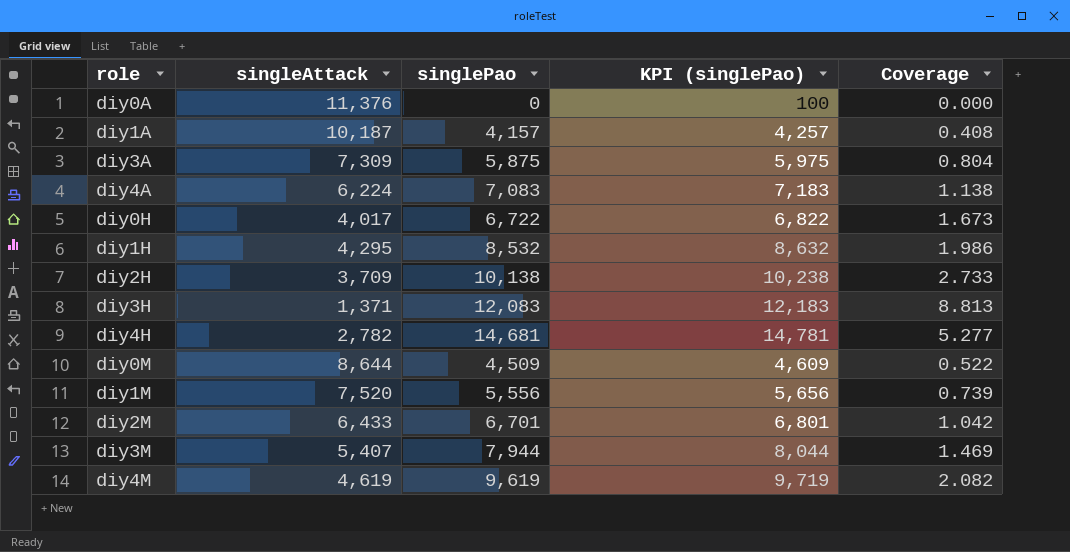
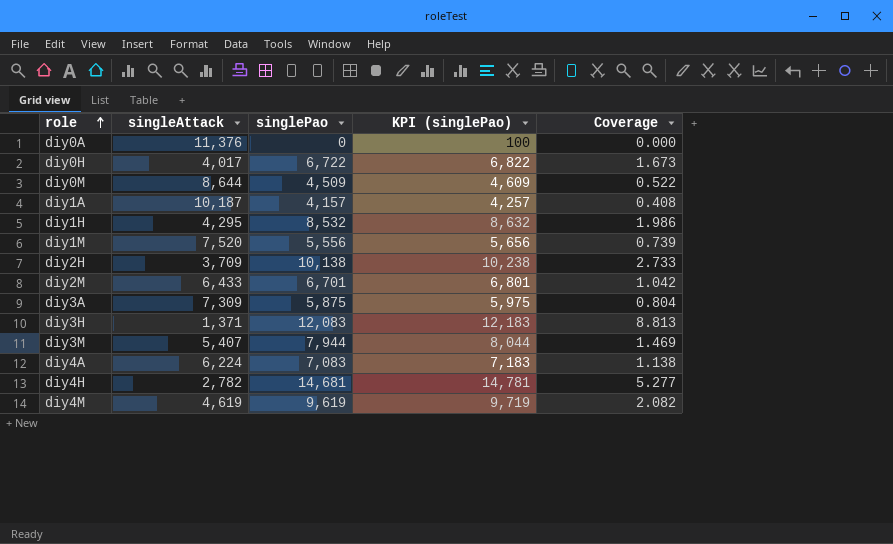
row order: none -> role ascending

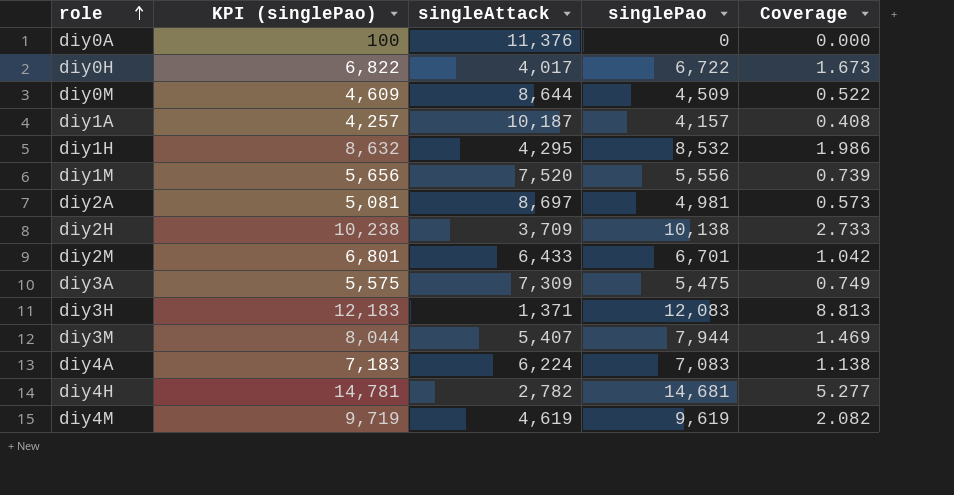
column KPI (singlePao) | position: 4 -> 2
row diy2A: none -> 5,081 | 8,697 | 4,981 | 0.573
diy3A | KPI (singlePao): 5,975 -> 5,575
diy3A | singlePao: 5,875 -> 5,475
diy3A | Coverage: 0.804 -> 0.749

